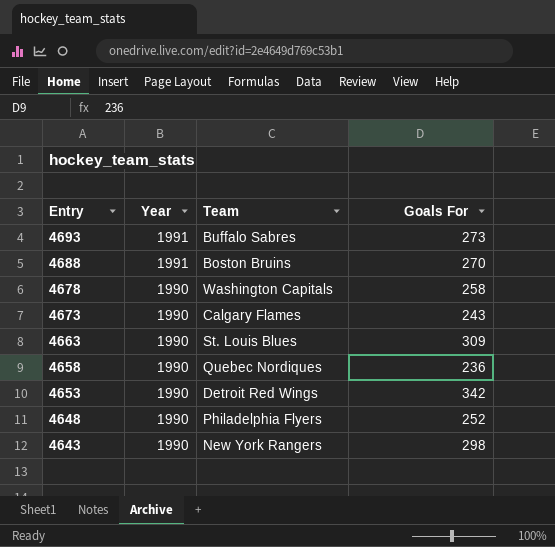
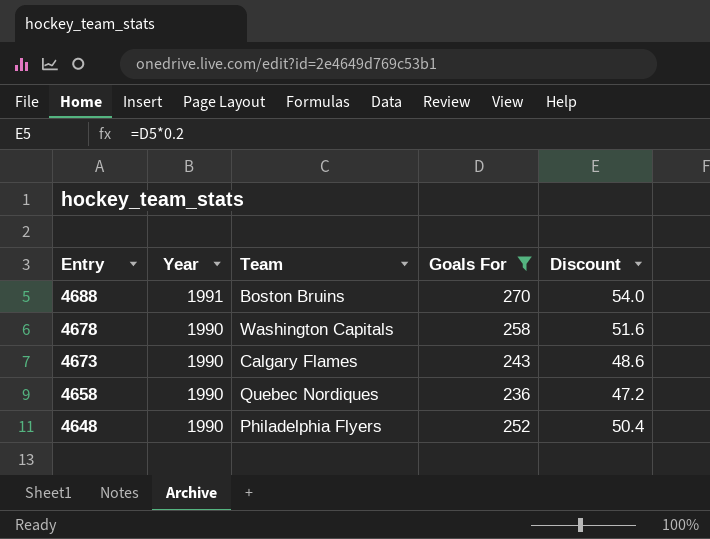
filter: none -> Goals For <= 270
column Discount | formula: none -> [Goals For] * 0.2

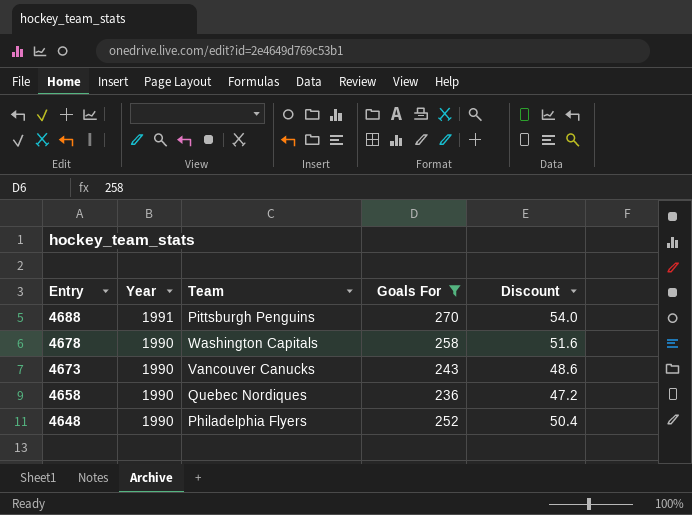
4688 | Team: Boston Bruins -> Pittsburgh Penguins
4673 | Team: Calgary Flames -> Vancouver Canucks

